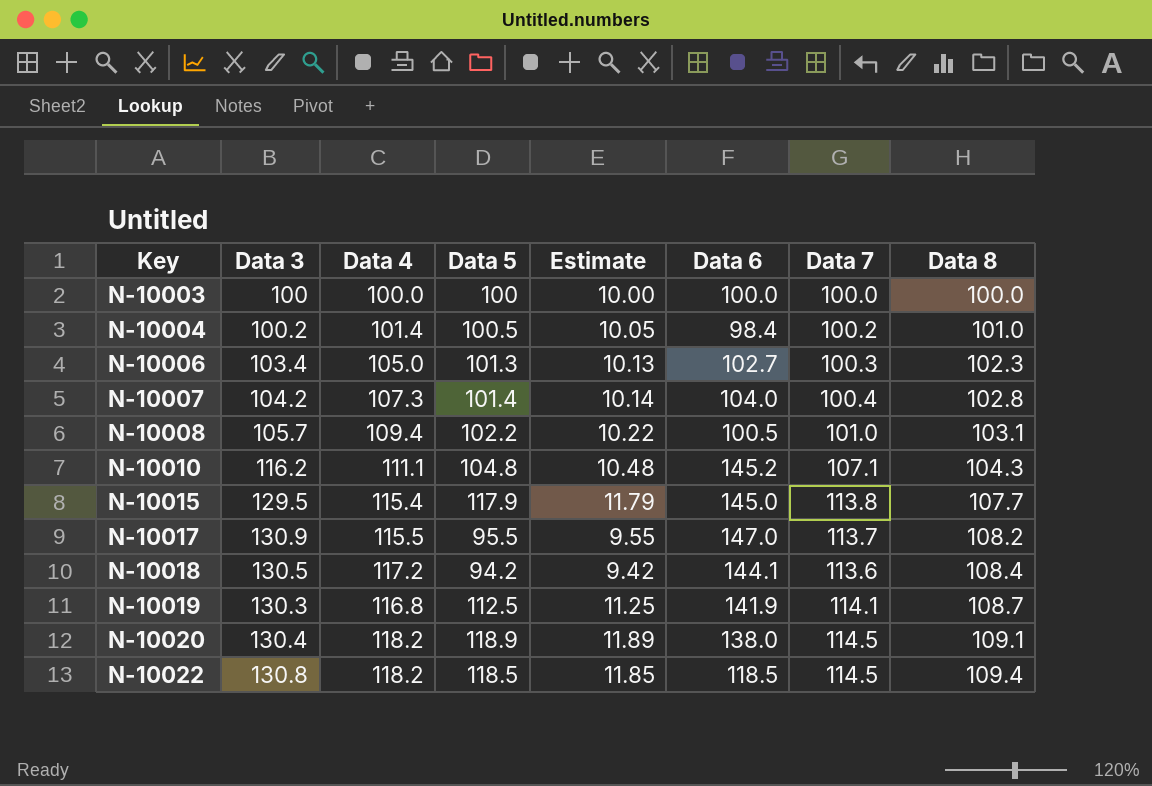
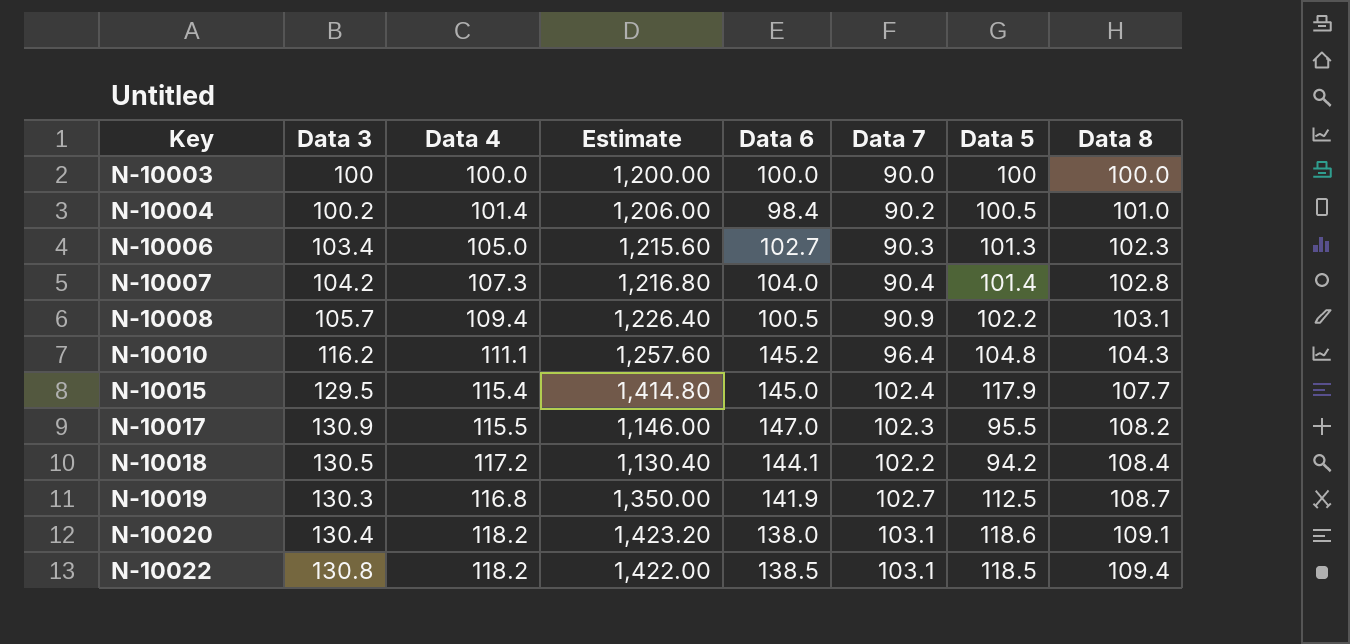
column Estimate | formula: [Data 5] * 0.1 -> [Data 5] * 12
column Data 5 | position: 4 -> 7
N-10003 | Data 7: 100.0 -> 90.0
N-10004 | Data 7: 100.2 -> 90.2
N-10006 | Data 7: 100.3 -> 90.3
N-10007 | Data 7: 100.4 -> 90.4
N-10008 | Data 7: 101.0 -> 90.9
N-10010 | Data 7: 107.1 -> 96.4
N-10015 | Data 7: 113.8 -> 102.4
N-10017 | Data 7: 113.7 -> 102.3
N-10018 | Data 7: 113.6 -> 102.2
N-10019 | Data 7: 114.1 -> 102.7
N-10020 | Data 7: 114.5 -> 103.1
N-10020 | Data 5: 118.9 -> 118.6
N-10022 | Data 6: 118.5 -> 138.5
N-10022 | Data 7: 114.5 -> 103.1

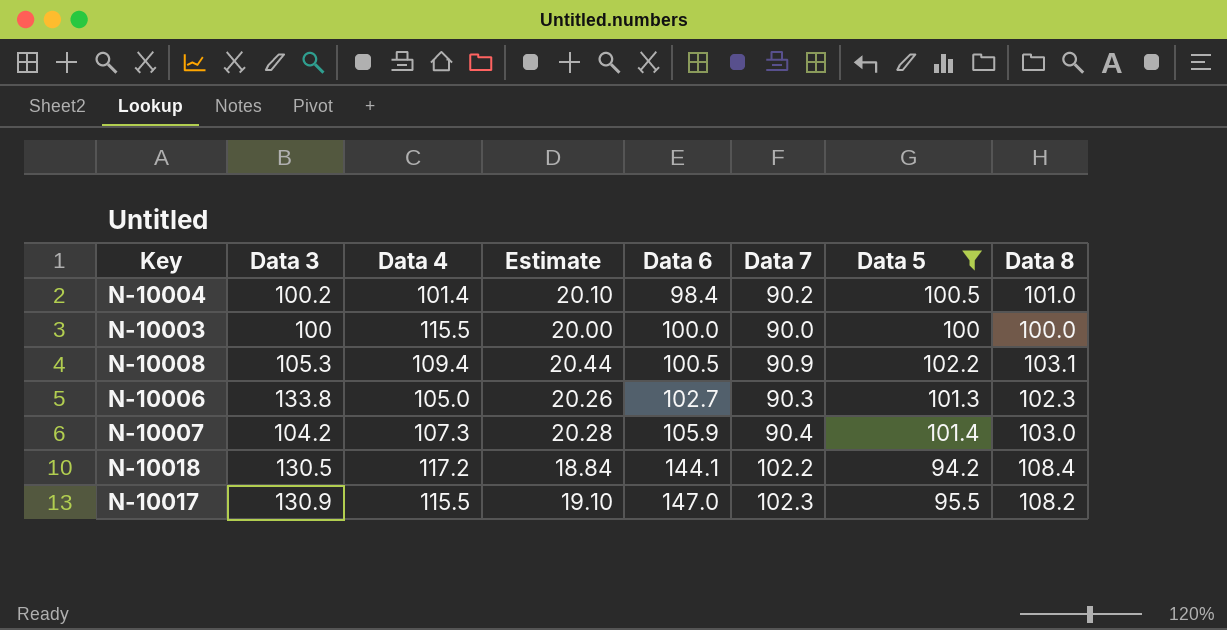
filter: none -> Data 5 <= 102.2
row order: Key ascending -> Data 6 ascending
column Estimate | formula: [Data 5] * 12 -> [Data 5] * 0.2
N-10003 | Data 4: 100.0 -> 115.5
N-10008 | Data 3: 105.7 -> 105.3
N-10006 | Data 3: 103.4 -> 133.8
N-10007 | Data 6: 104.0 -> 105.9
N-10007 | Data 8: 102.8 -> 103.0

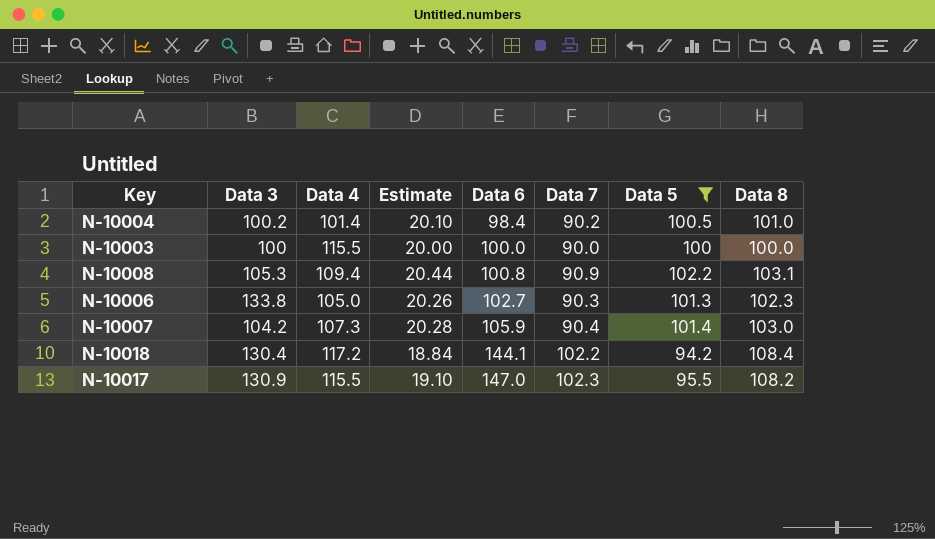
N-10008 | Data 6: 100.5 -> 100.8
N-10018 | Data 3: 130.5 -> 130.4

